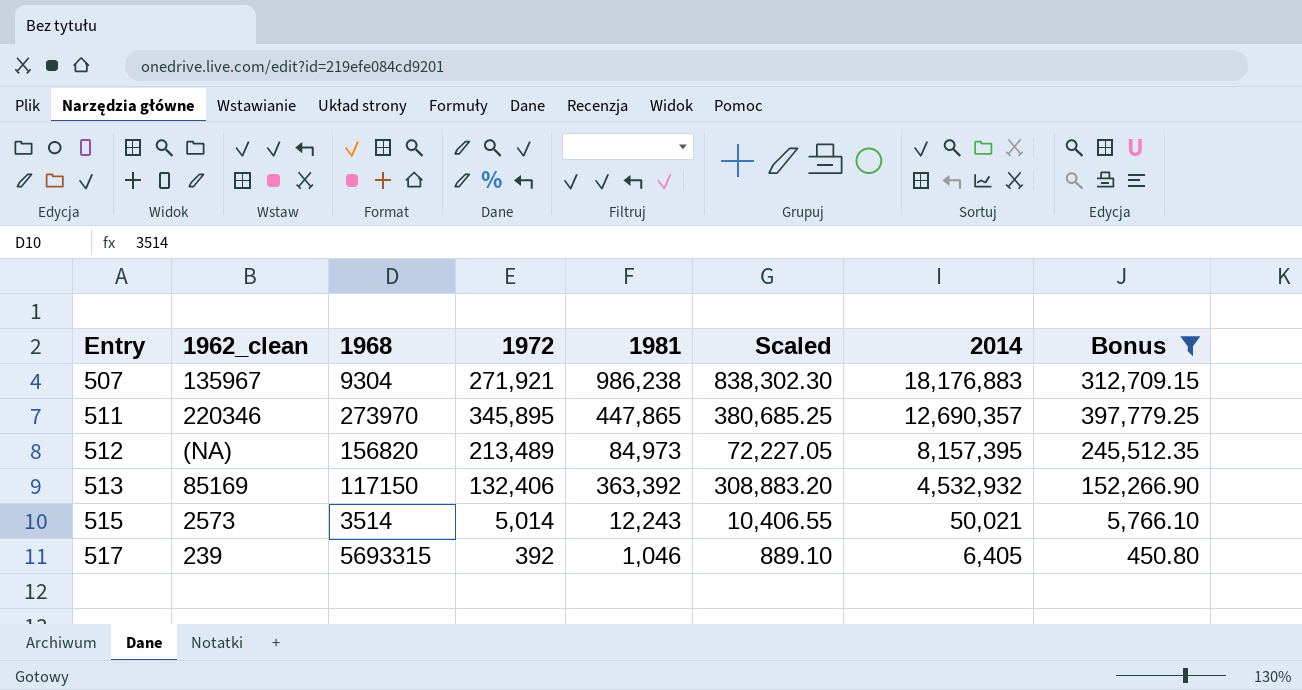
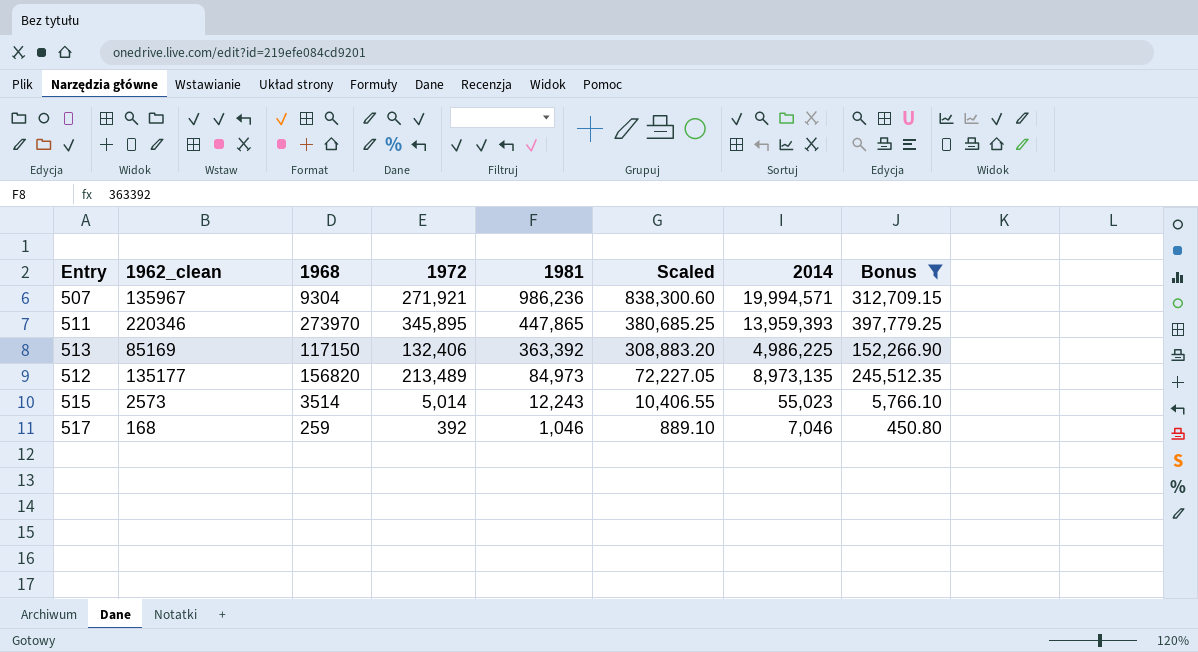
row order: Entry ascending -> 1981 descending
507 | 1981: 986,238 -> 986,236
507 | Scaled: 838,302.30 -> 838,300.60
507 | 2014: 18,176,883 -> 19,994,571
511 | 2014: 12,690,357 -> 13,959,393
513 | 2014: 4,532,932 -> 4,986,225
512 | 1962_clean: (NA) -> 135177
512 | 2014: 8,157,395 -> 8,973,135
515 | 2014: 50,021 -> 55,023
517 | 1962_clean: 239 -> 168
517 | 1968: 5693315 -> 259
517 | 2014: 6,405 -> 7,046

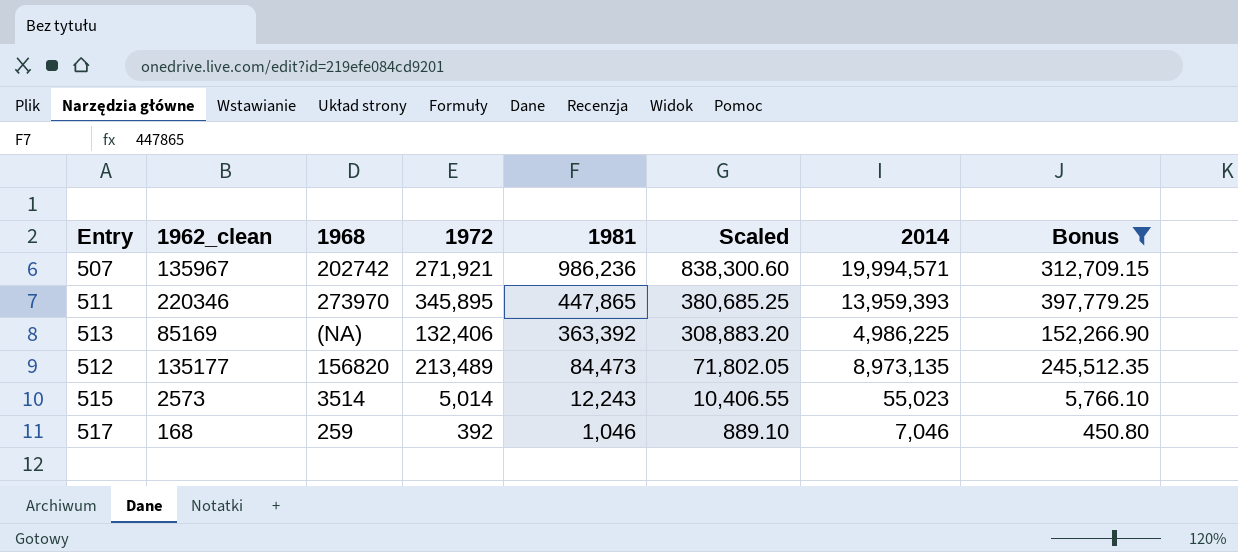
507 | 1968: 9304 -> 202742
513 | 1968: 117150 -> (NA)
512 | 1981: 84,973 -> 84,473
512 | Scaled: 72,227.05 -> 71,802.05

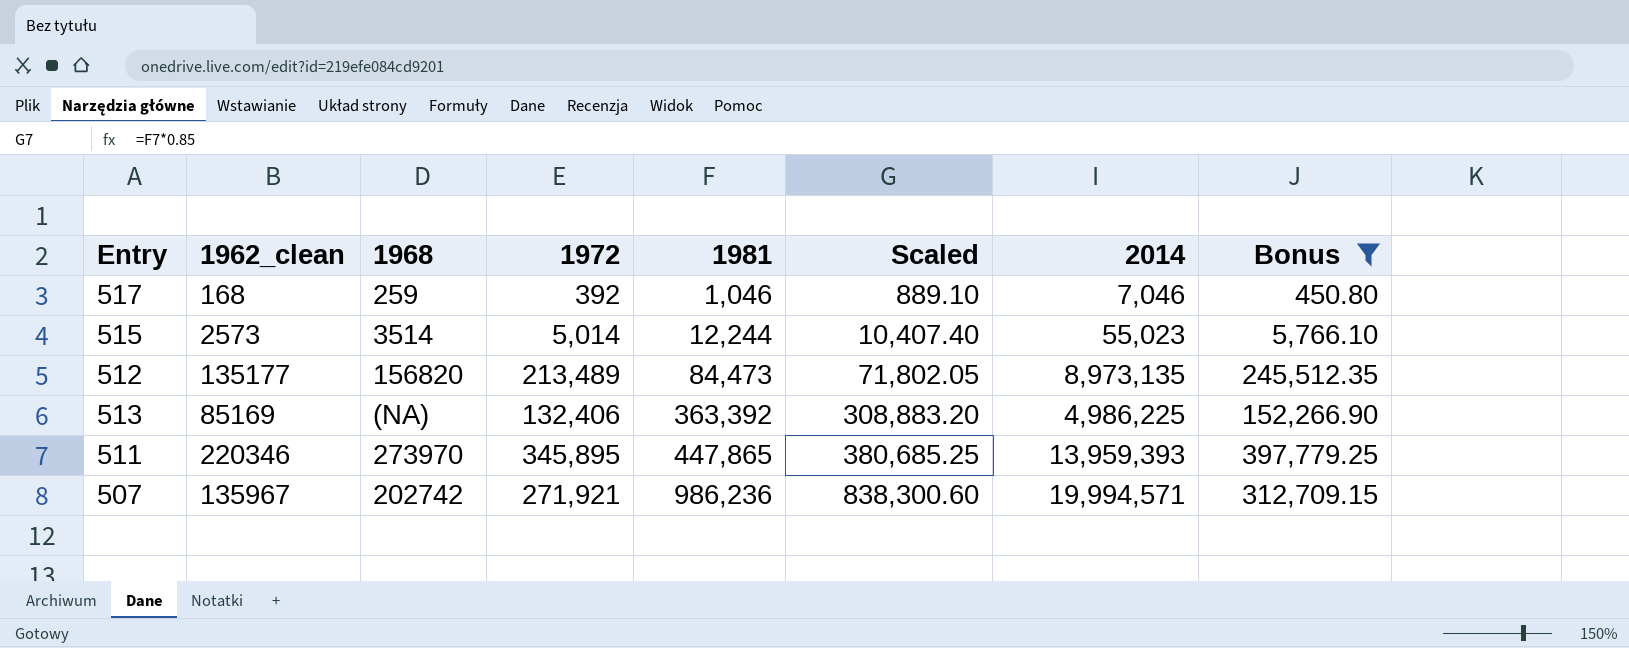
row order: 1981 descending -> 1981 ascending
515 | 1981: 12,243 -> 12,244
515 | Scaled: 10,406.55 -> 10,407.40

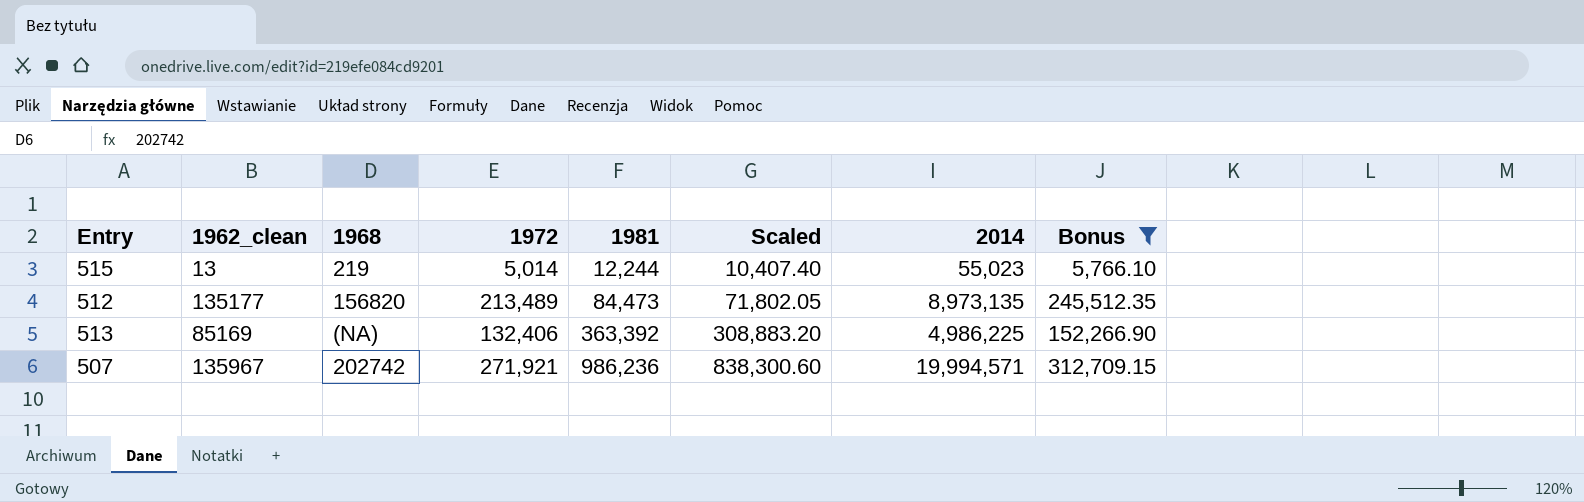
row 517: 168 | 259 | 392 | 1,046 | 889.10 | 7,046 | 450.80 -> none
row 511: 220346 | 273970 | 345,895 | 447,865 | 380,685.25 | 13,959,393 | 397,779.25 -> none
515 | 1962_clean: 2573 -> 13
515 | 1968: 3514 -> 219

